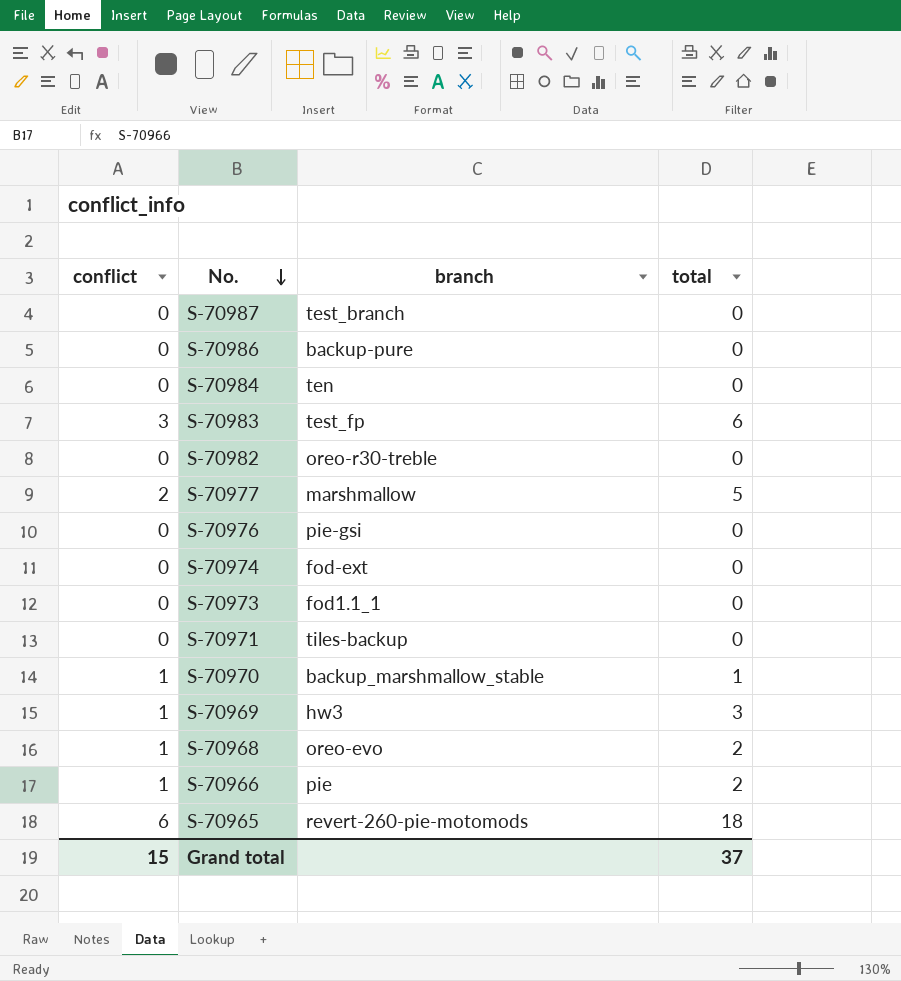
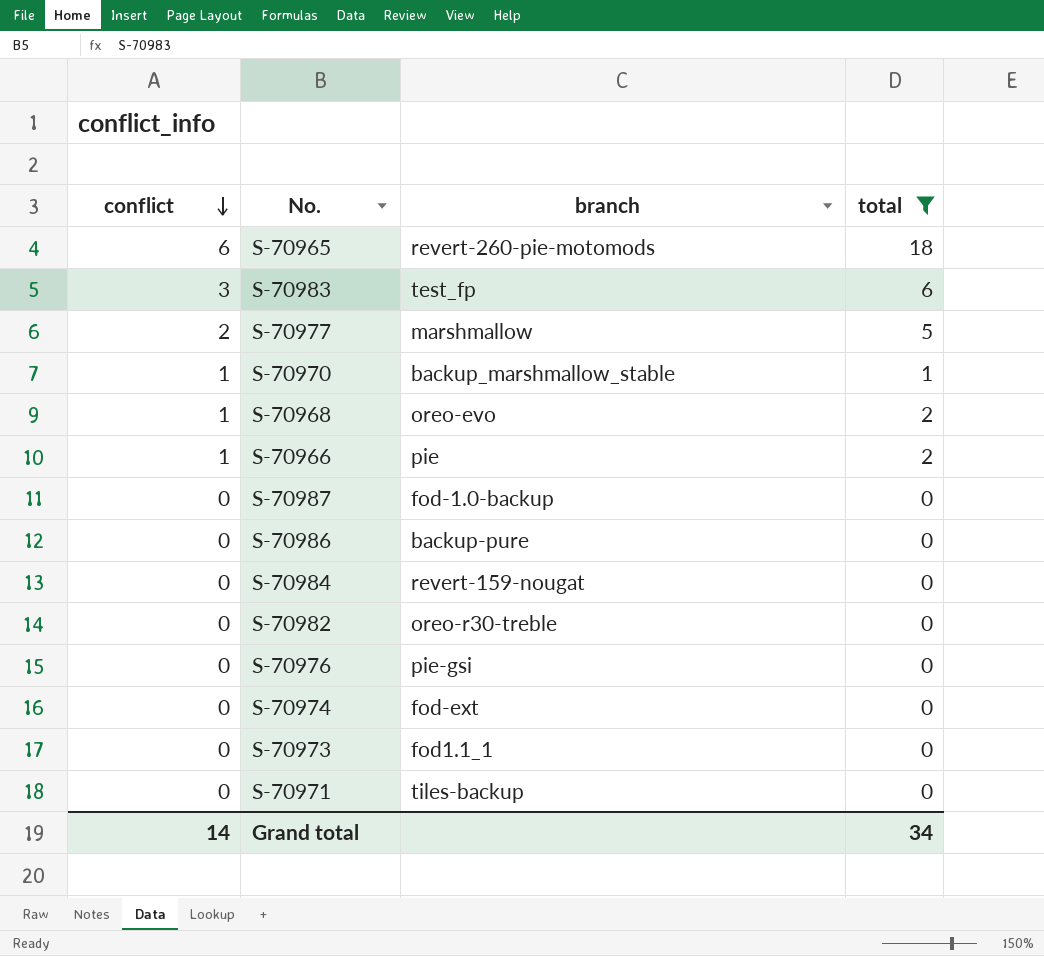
filter: none -> total != 3
row order: No. descending -> conflict descending
S-70987 | branch: test_branch -> fod-1.0-backup
S-70984 | branch: ten -> revert-159-nougat
Grand total | conflict: 15 -> 14
Grand total | total: 37 -> 34

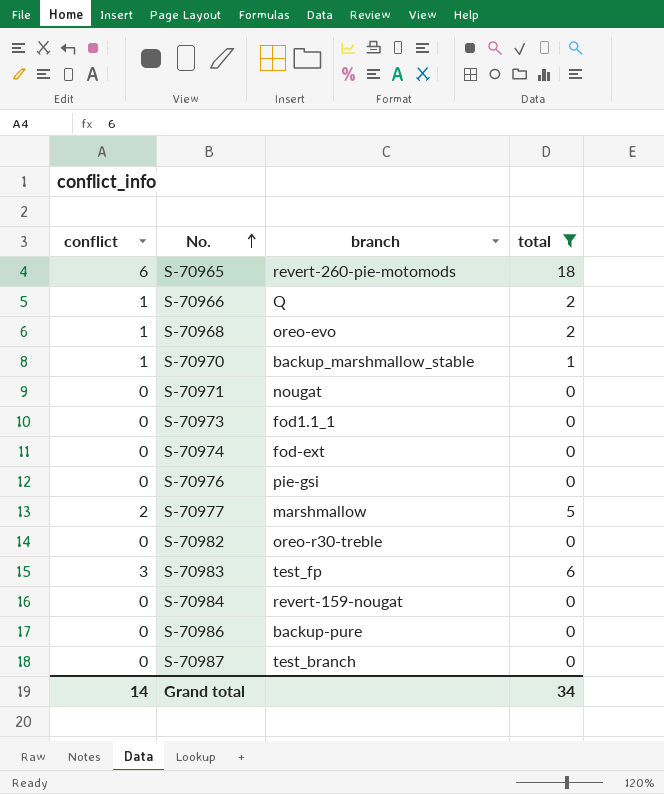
row order: conflict descending -> No. ascending
S-70966 | branch: pie -> Q
S-70971 | branch: tiles-backup -> nougat
S-70987 | branch: fod-1.0-backup -> test_branch

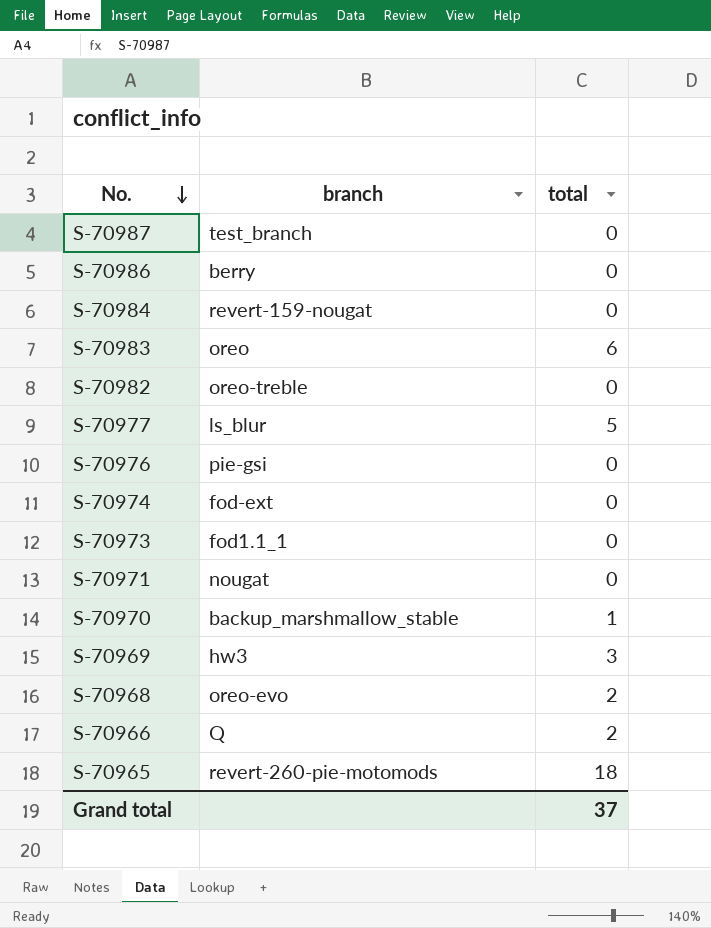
filter: total != 3 -> none
row order: No. ascending -> No. descending
column conflict | position: 1 -> none
S-70986 | branch: backup-pure -> berry
S-70983 | branch: test_fp -> oreo
S-70982 | branch: oreo-r30-treble -> oreo-treble
S-70977 | branch: marshmallow -> ls_blur
Grand total | total: 34 -> 37

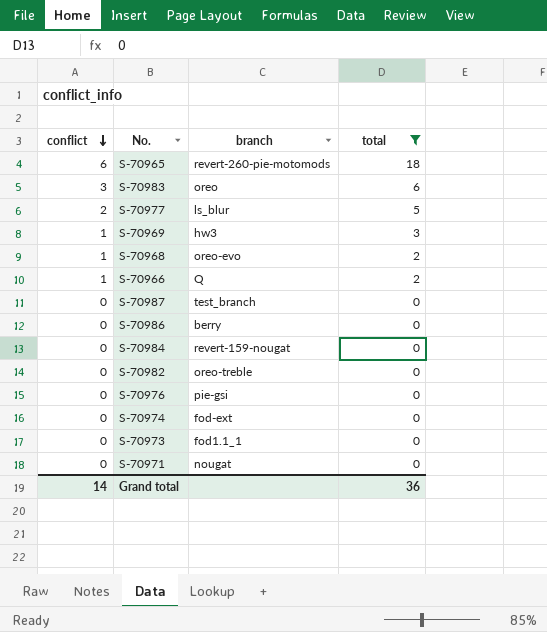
filter: none -> total != 1
row order: No. descending -> conflict descending
column conflict | position: none -> 1
Grand total | total: 37 -> 36

